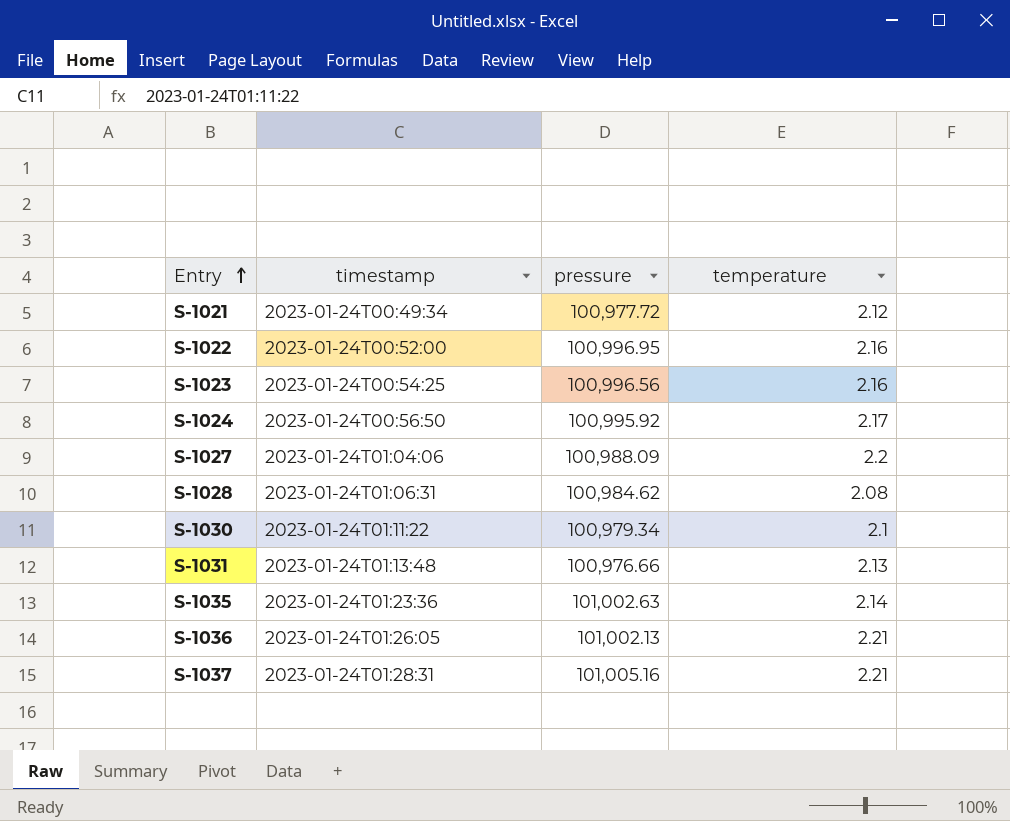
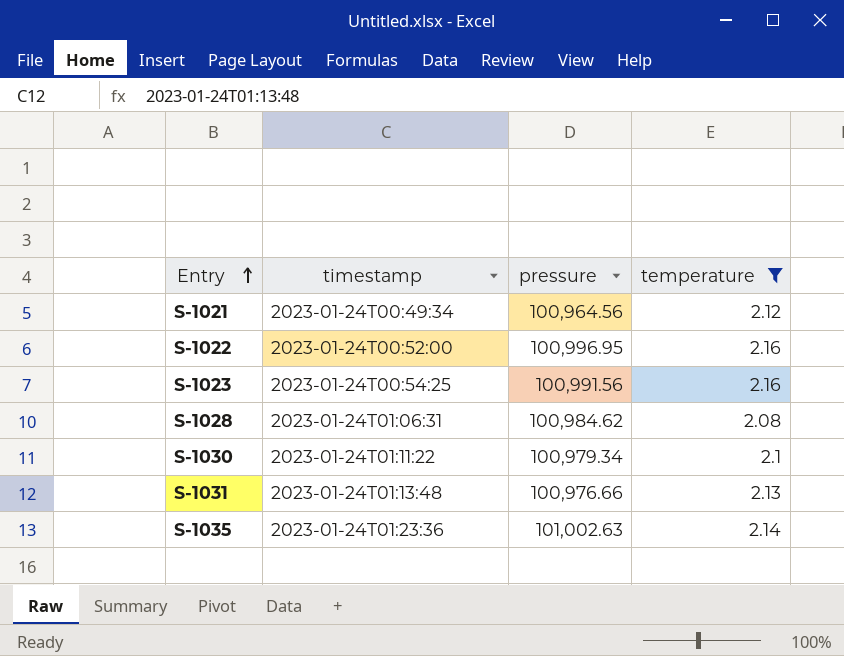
filter: none -> temperature <= 2.16
S-1021 | pressure: 100,977.72 -> 100,964.56
S-1023 | pressure: 100,996.56 -> 100,991.56

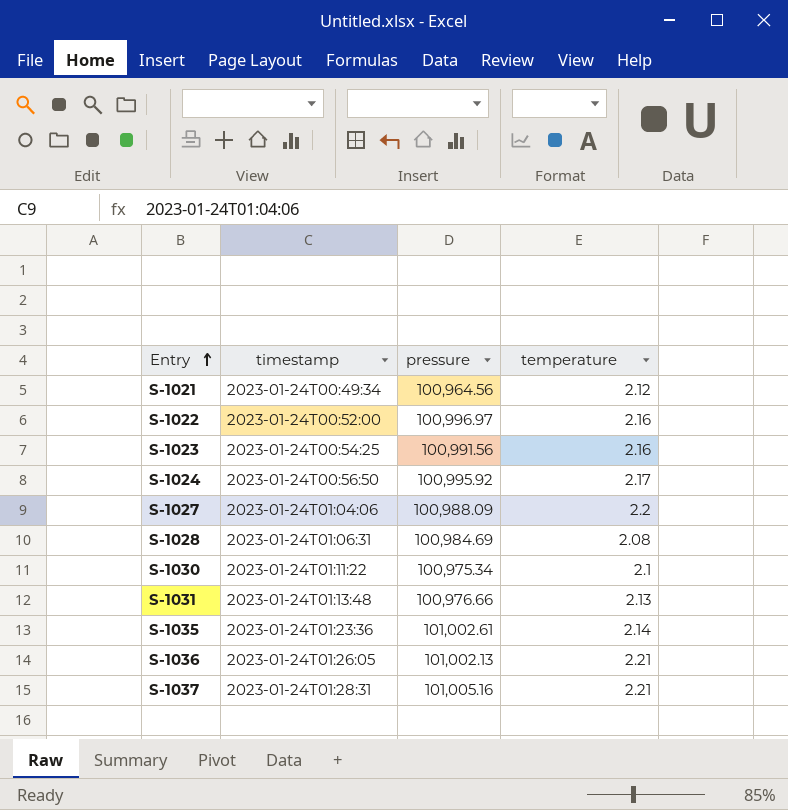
filter: temperature <= 2.16 -> none
S-1022 | pressure: 100,996.95 -> 100,996.97
S-1028 | pressure: 100,984.62 -> 100,984.69
S-1030 | pressure: 100,979.34 -> 100,975.34
S-1035 | pressure: 101,002.63 -> 101,002.61

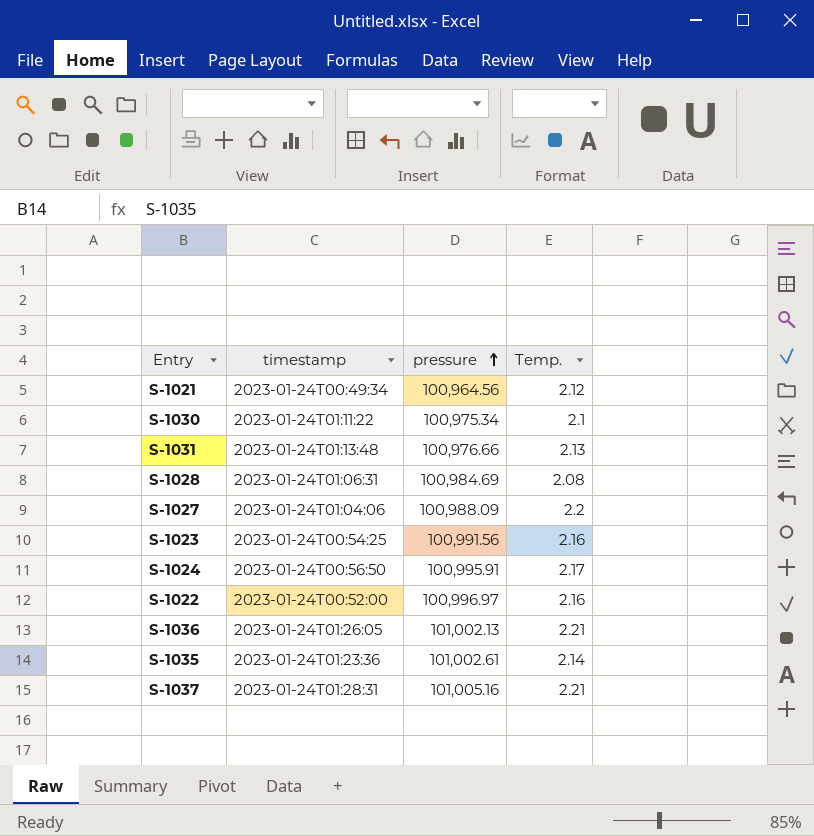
row order: Entry ascending -> pressure ascending
column name: temperature -> Temp.
S-1024 | pressure: 100,995.92 -> 100,995.91

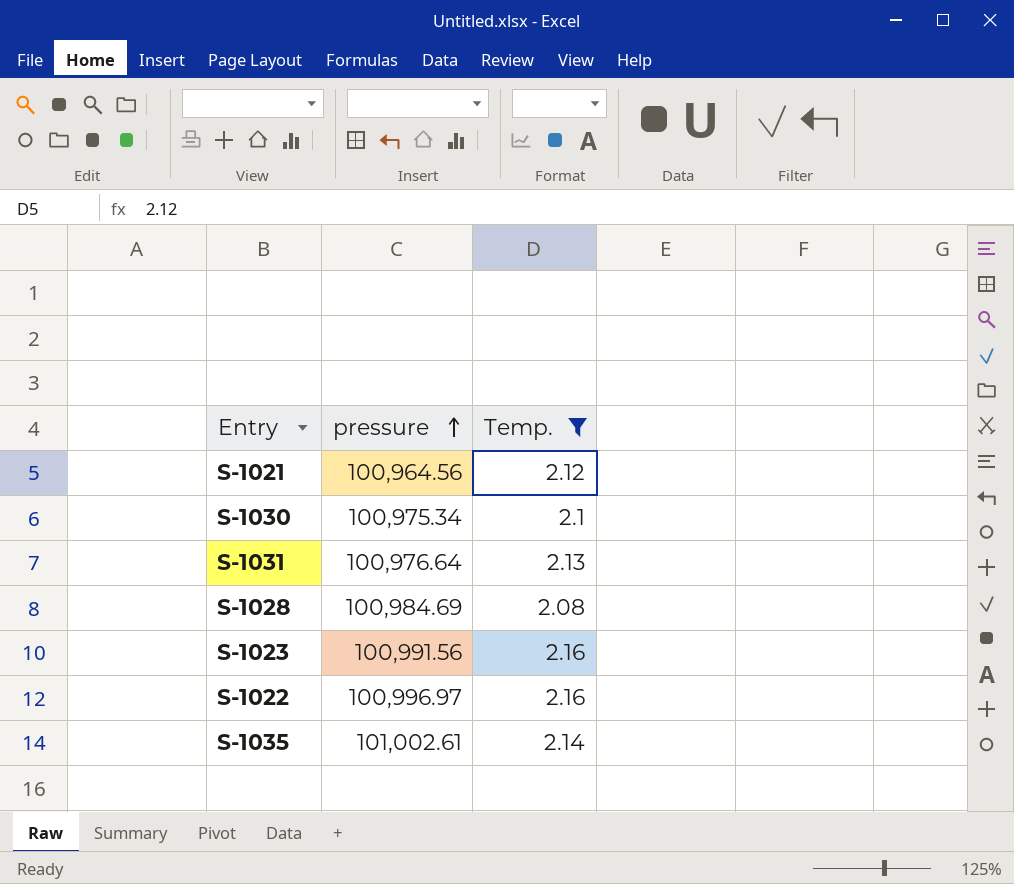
filter: none -> Temp. <= 2.16
column timestamp | position: 2 -> none
S-1031 | pressure: 100,976.66 -> 100,976.64

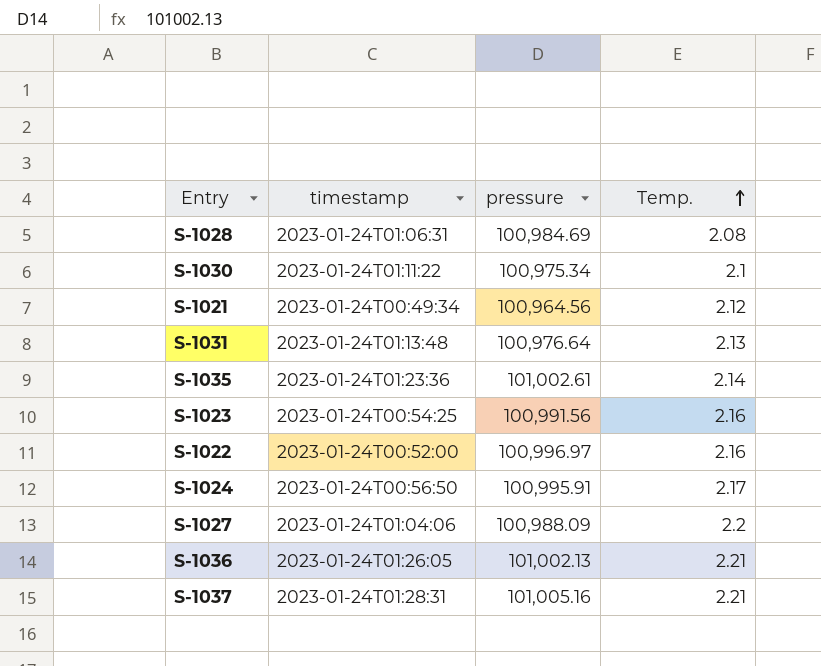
filter: Temp. <= 2.16 -> none
row order: pressure ascending -> Temp. ascending
column timestamp | position: none -> 2

